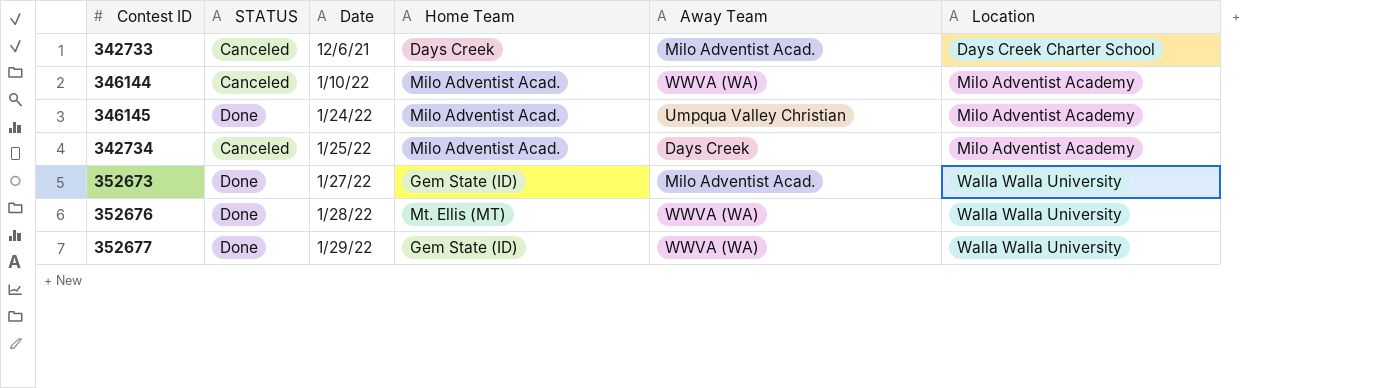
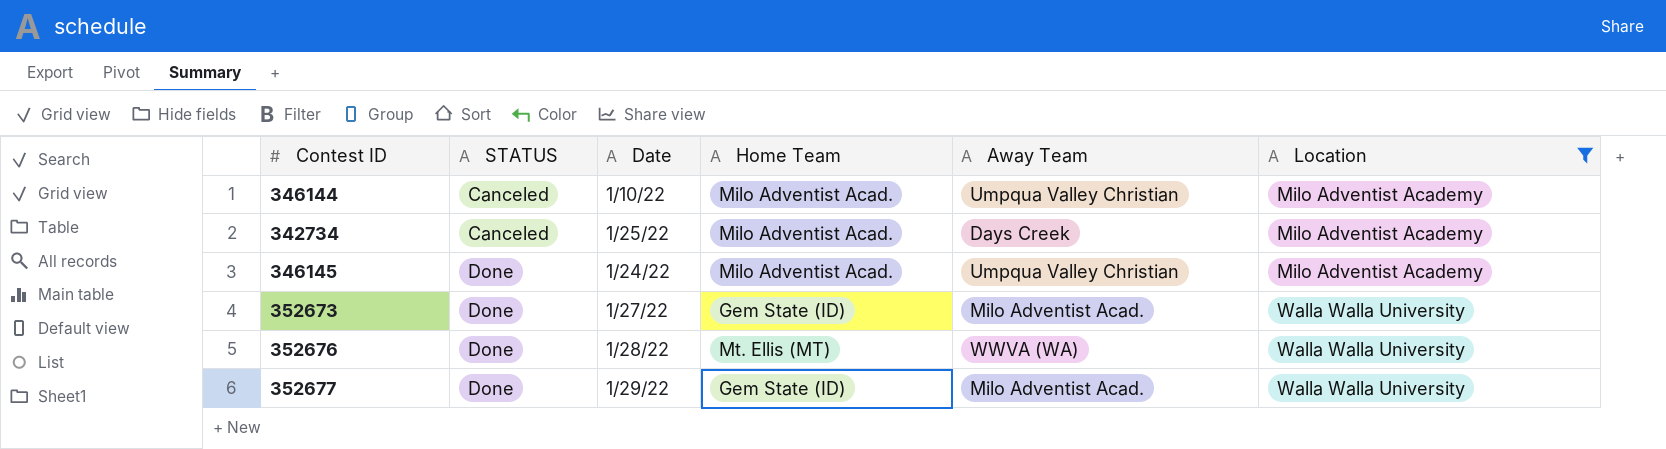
filter: none -> Location != Days Creek Charter School
row order: Date ascending -> STATUS ascending
346144 | Away Team: WWVA (WA) -> Umpqua Valley Christian
352677 | Away Team: WWVA (WA) -> Milo Adventist Acad.

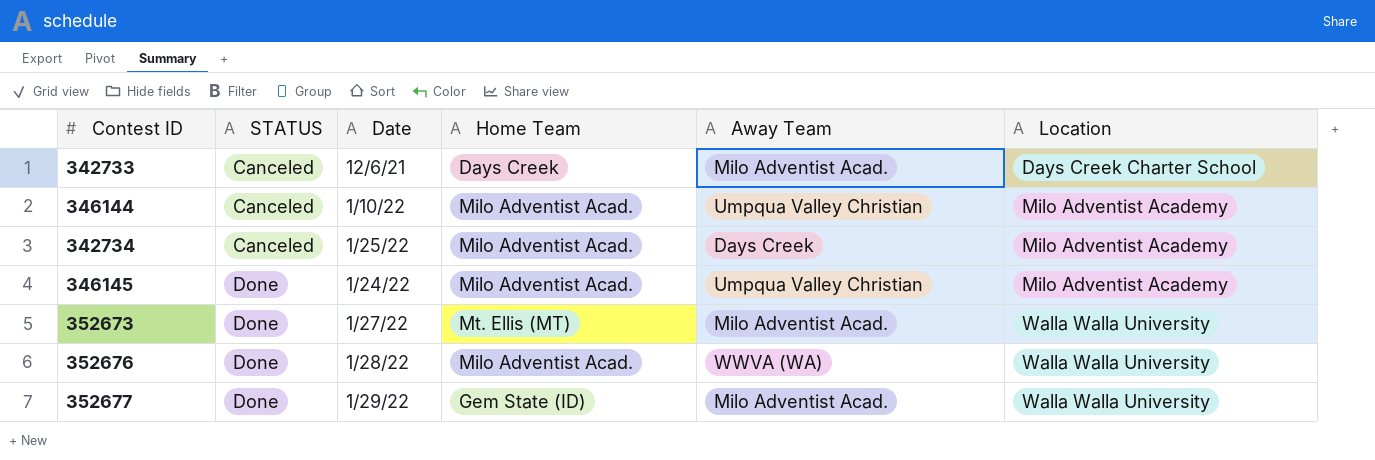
filter: Location != Days Creek Charter School -> none
352673 | Home Team: Gem State (ID) -> Mt. Ellis (MT)
352676 | Home Team: Mt. Ellis (MT) -> Milo Adventist Acad.

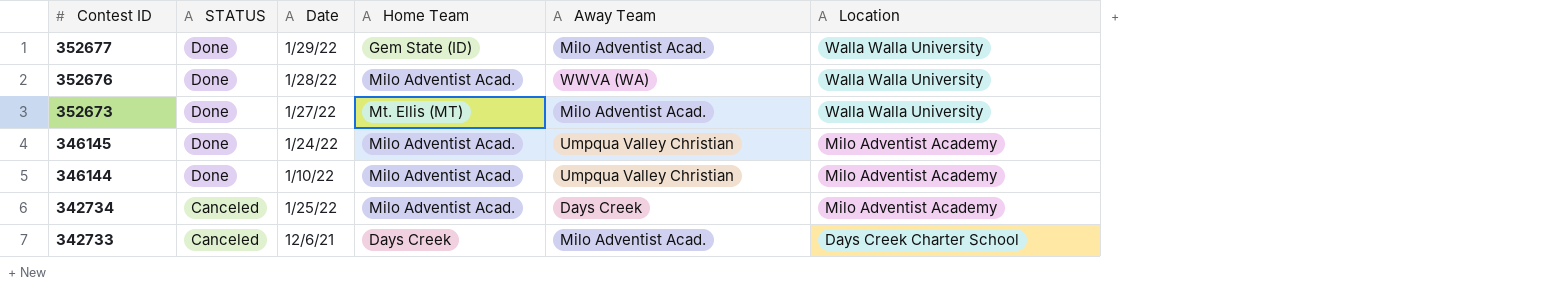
row order: STATUS ascending -> Contest ID descending
346144 | STATUS: Canceled -> Done

